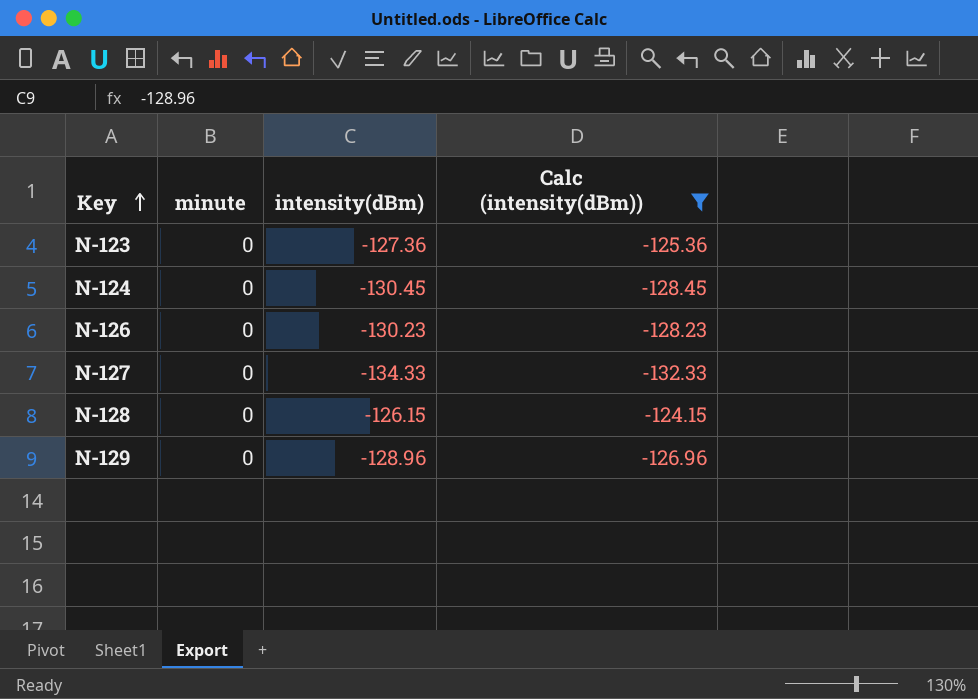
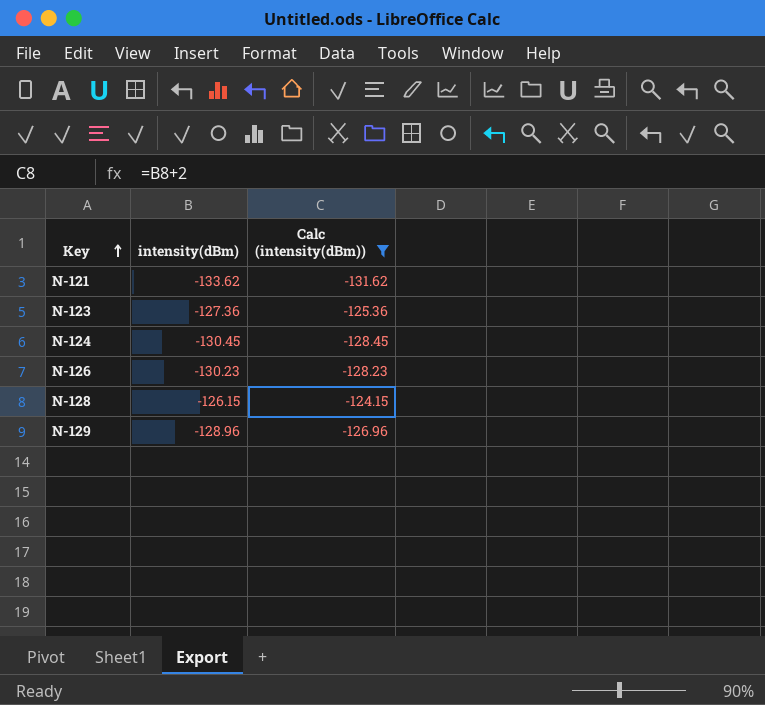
column minute | position: 2 -> none
row N-127: 0 | -134.33 | -132.33 -> none
row N-121: none -> -133.62 | -131.62

